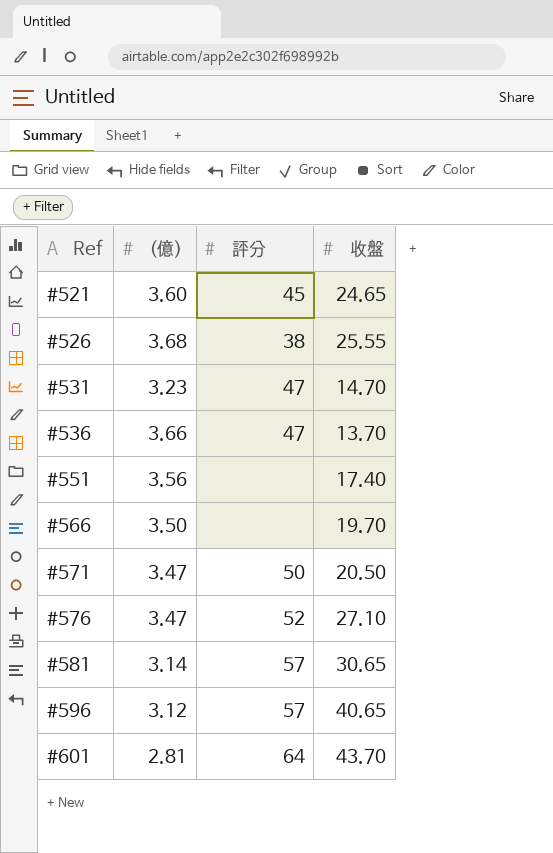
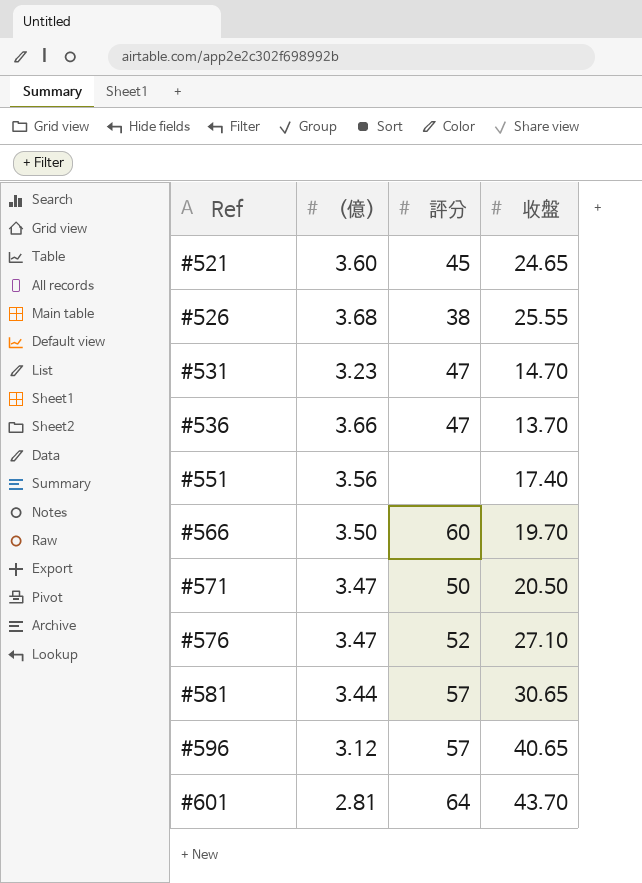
#566 | 評分: none -> 60
#581 | (億): 3.14 -> 3.44

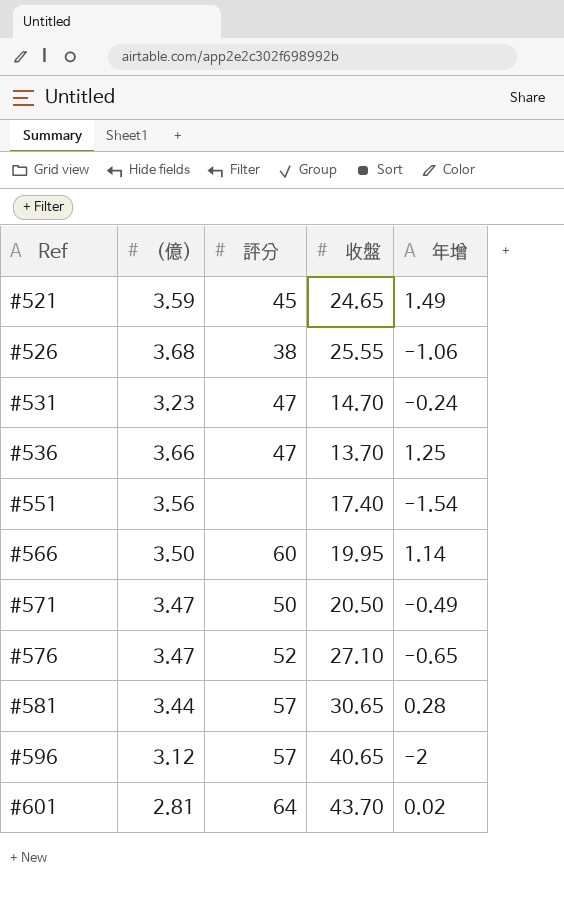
column 年增 | position: none -> 5
#521 | (億): 3.60 -> 3.59
#566 | 收盤: 19.70 -> 19.95

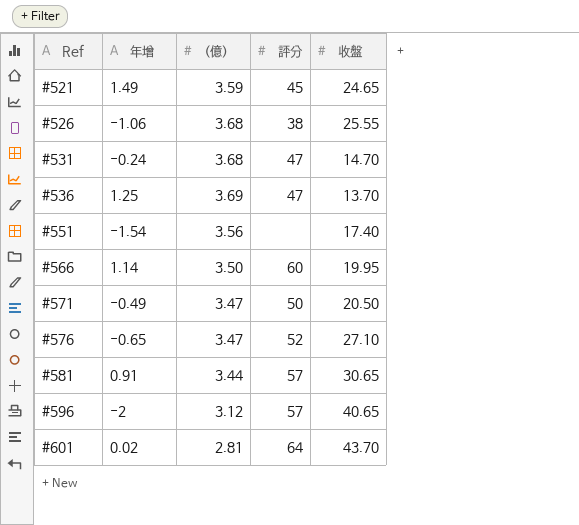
column 年增 | position: 5 -> 2
#531 | (億): 3.23 -> 3.68
#536 | (億): 3.66 -> 3.69
#581 | 年增: 0.28 -> 0.91

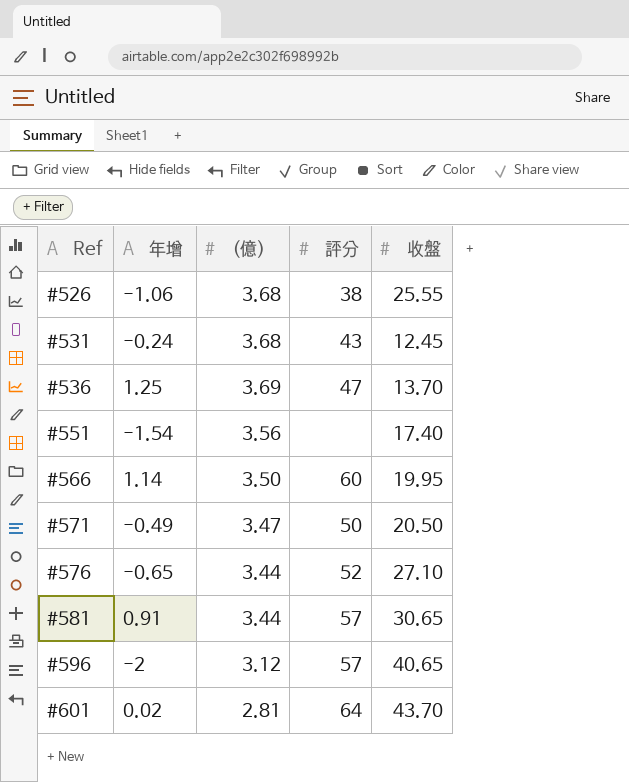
row #521: 1.49 | 3.59 | 45 | 24.65 -> none
#531 | 評分: 47 -> 43
#531 | 收盤: 14.70 -> 12.45
#576 | (億): 3.47 -> 3.44

